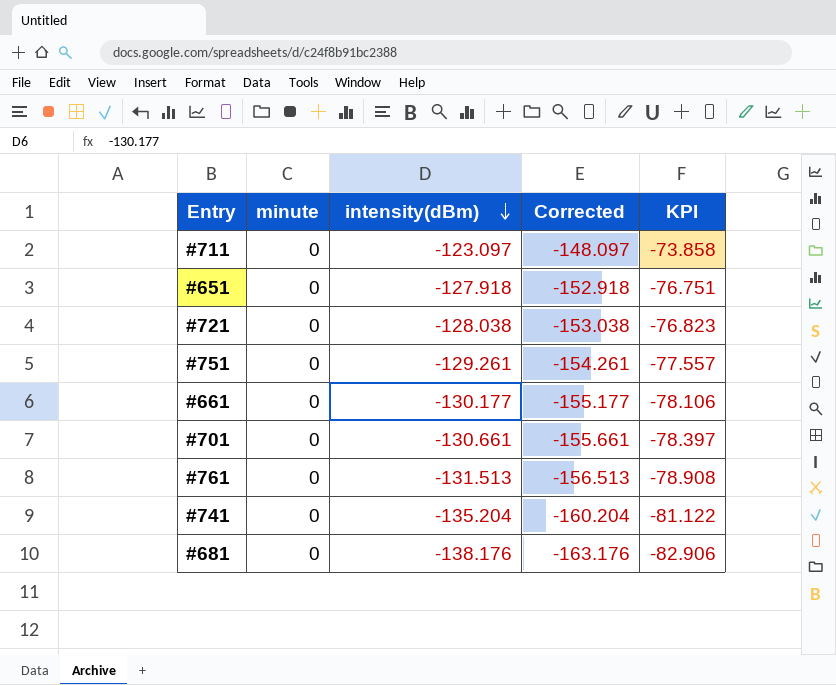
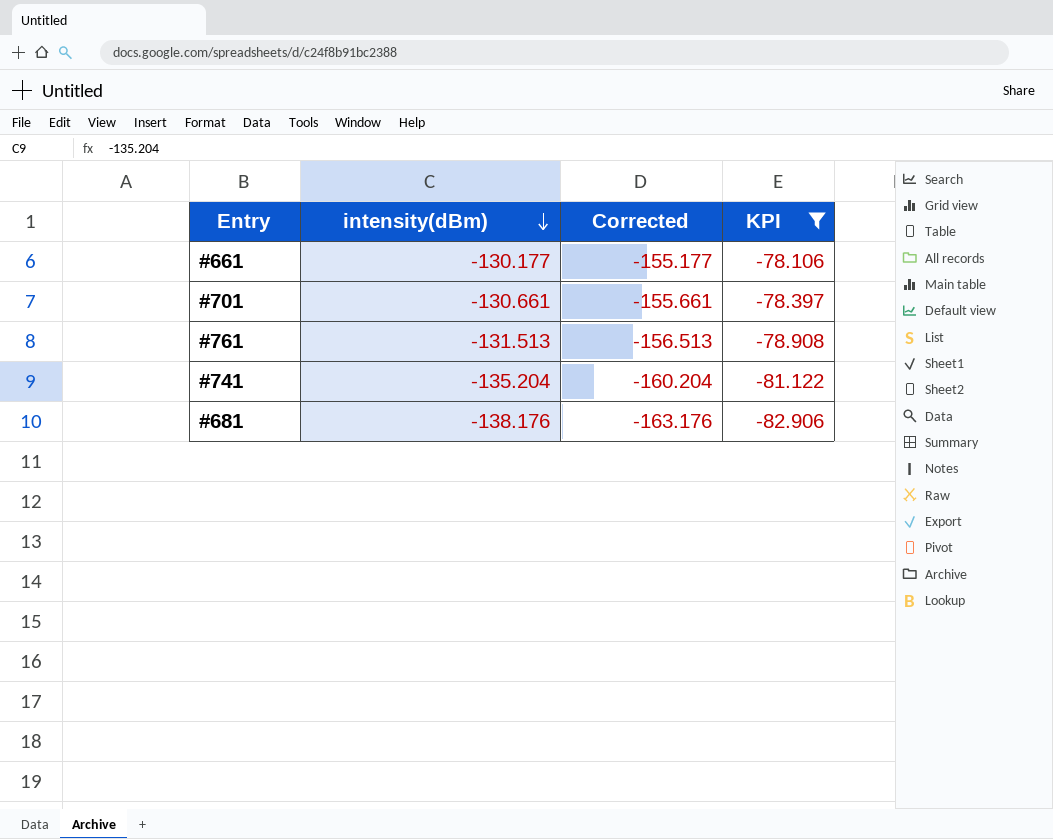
filter: none -> KPI <= -78.106
column minute | position: 2 -> none

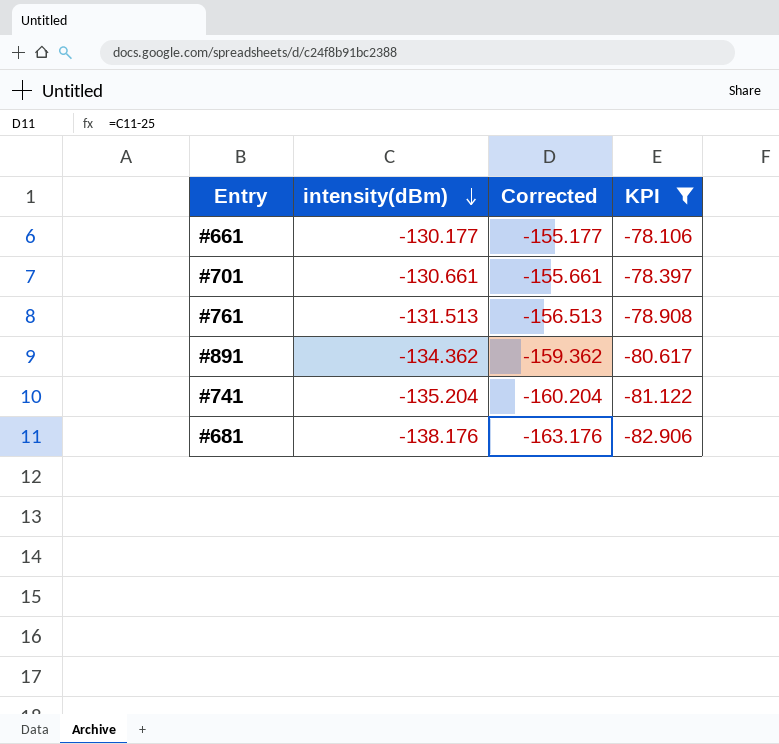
row #891: none -> -134.362 | -159.362 | -80.617

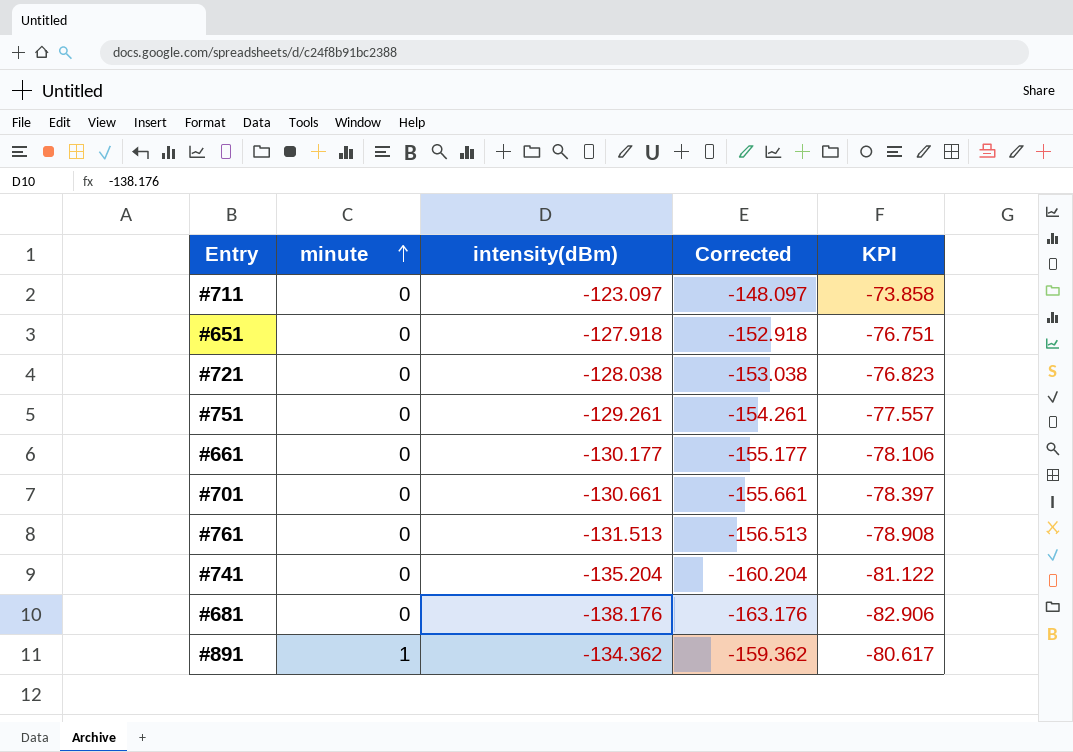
filter: KPI <= -78.106 -> none
row order: intensity(dBm) descending -> minute ascending
column minute | position: none -> 2

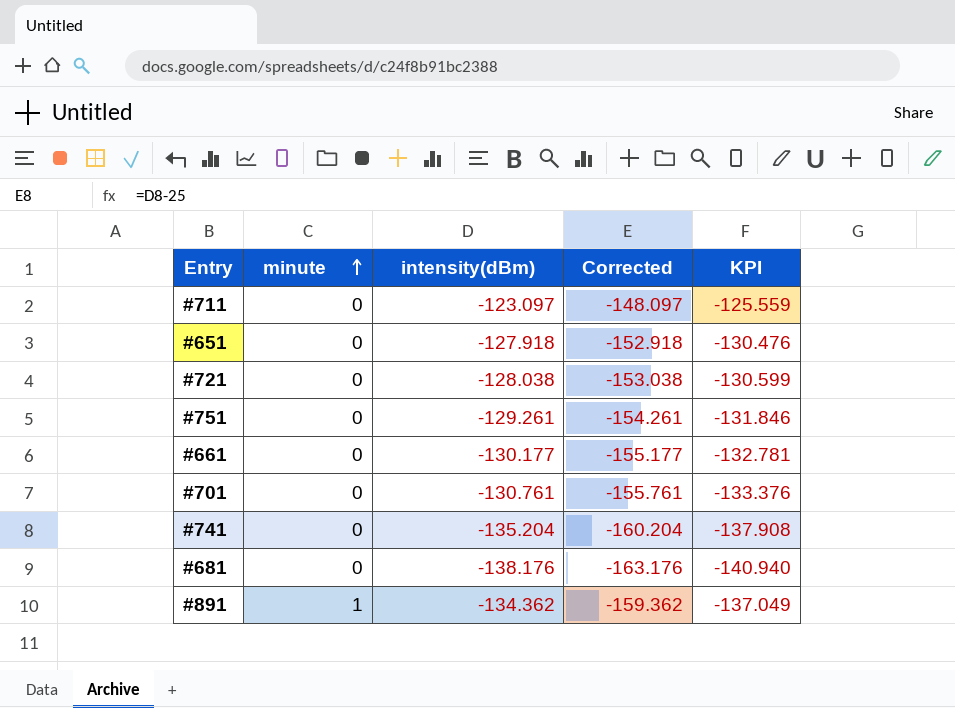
column KPI | formula: [intensity(dBm)] * 0.6 -> [intensity(dBm)] * 1.02
row #761: 0 | -131.513 | -156.513 | -78.908 -> none
#701 | intensity(dBm): -130.661 -> -130.761
#701 | Corrected: -155.661 -> -155.761

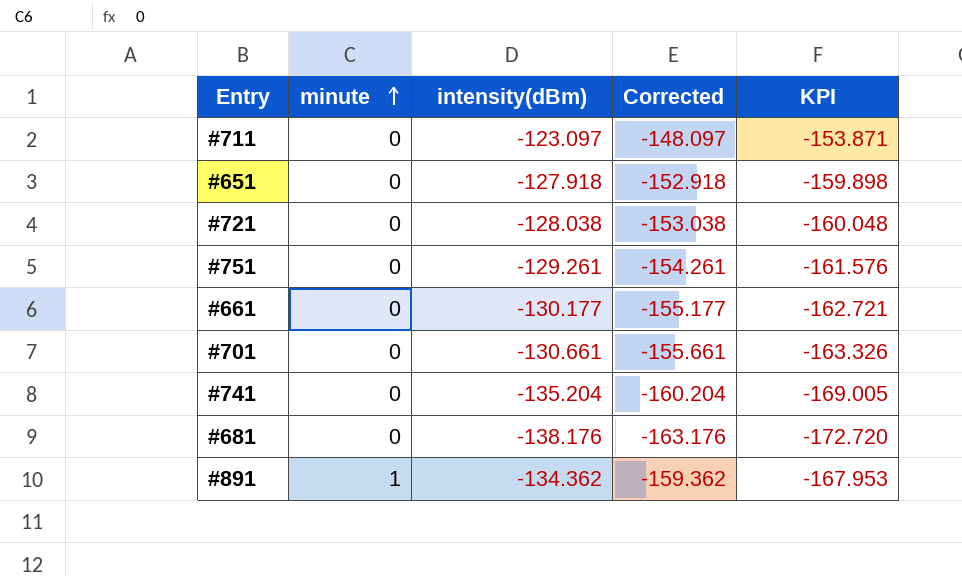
column KPI | formula: [intensity(dBm)] * 1.02 -> [intensity(dBm)] * 1.25
#701 | intensity(dBm): -130.761 -> -130.661
#701 | Corrected: -155.761 -> -155.661

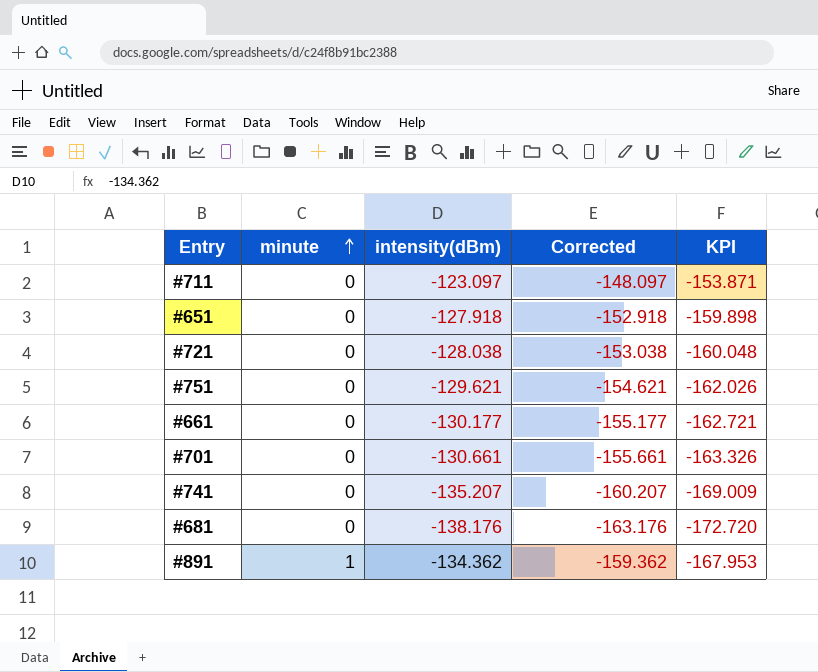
#751 | intensity(dBm): -129.261 -> -129.621
#751 | Corrected: -154.261 -> -154.621
#751 | KPI: -161.576 -> -162.026
#741 | intensity(dBm): -135.204 -> -135.207
#741 | Corrected: -160.204 -> -160.207
#741 | KPI: -169.005 -> -169.009

